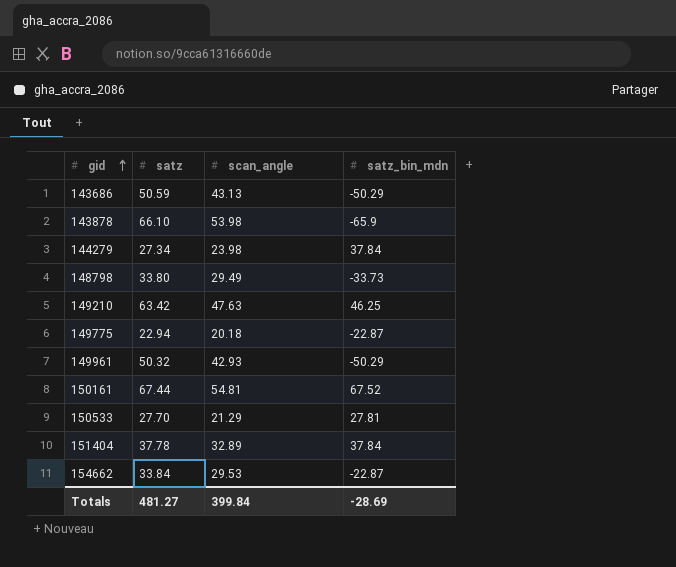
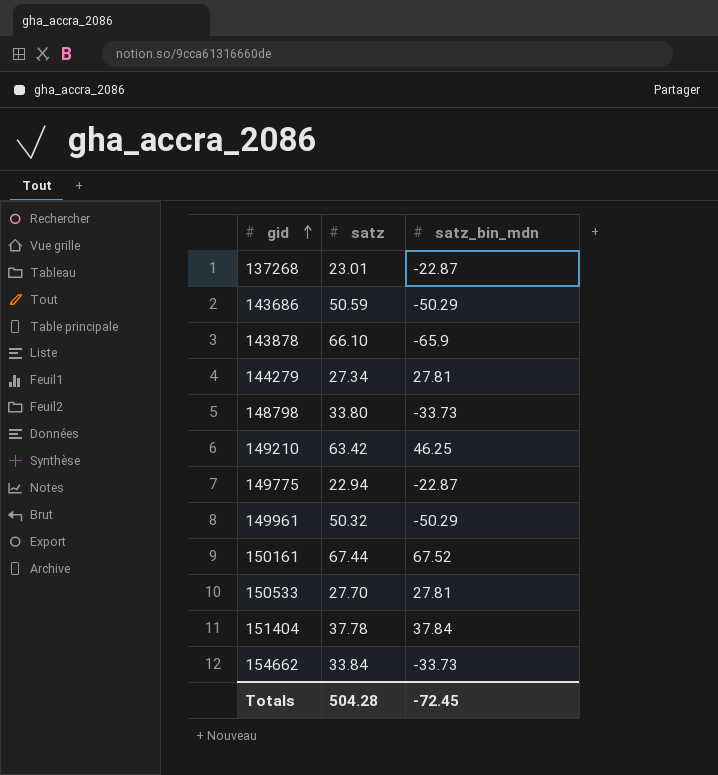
column scan_angle | position: 3 -> none
row 137268: none -> 23.01 | -22.87
144279 | satz_bin_mdn: 37.84 -> 27.81
154662 | satz_bin_mdn: -22.87 -> -33.73
Totals | satz: 481.27 -> 504.28
Totals | satz_bin_mdn: -28.69 -> -72.45

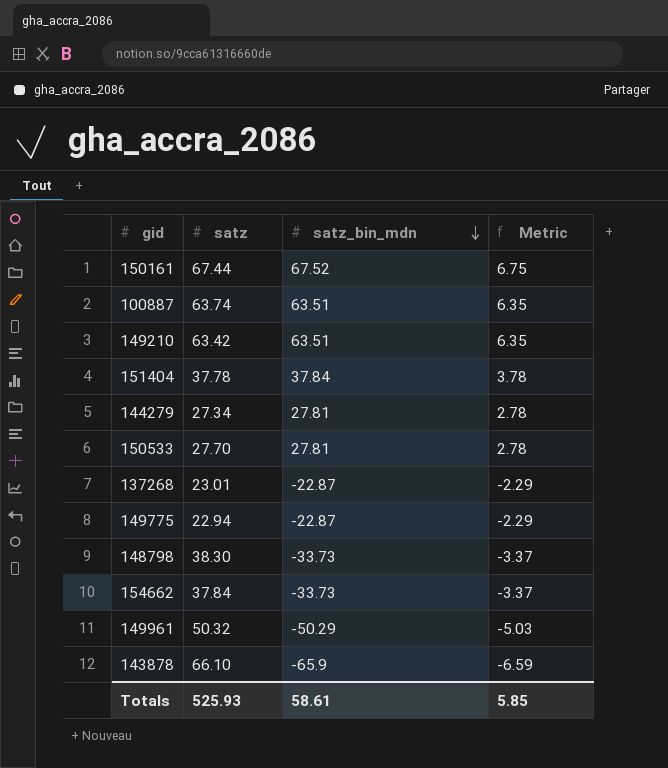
row order: gid ascending -> satz_bin_mdn descending
column Metric | formula: none -> [satz_bin_mdn] * 0.1
row 143686: 50.59 | -50.29 -> none
row 100887: none -> 63.74 | 63.51 | 6.35
149210 | satz_bin_mdn: 46.25 -> 63.51
148798 | satz: 33.80 -> 38.30
154662 | satz: 33.84 -> 37.84
Totals | satz: 504.28 -> 525.93
Totals | satz_bin_mdn: -72.45 -> 58.61

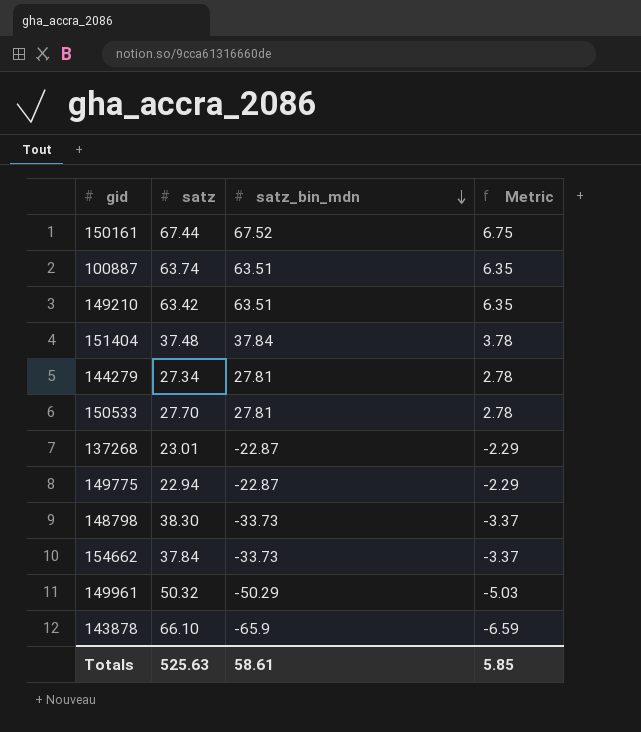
151404 | satz: 37.78 -> 37.48
Totals | satz: 525.93 -> 525.63

